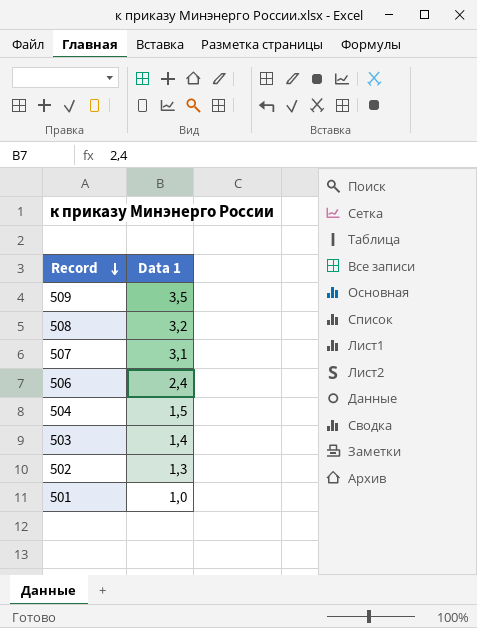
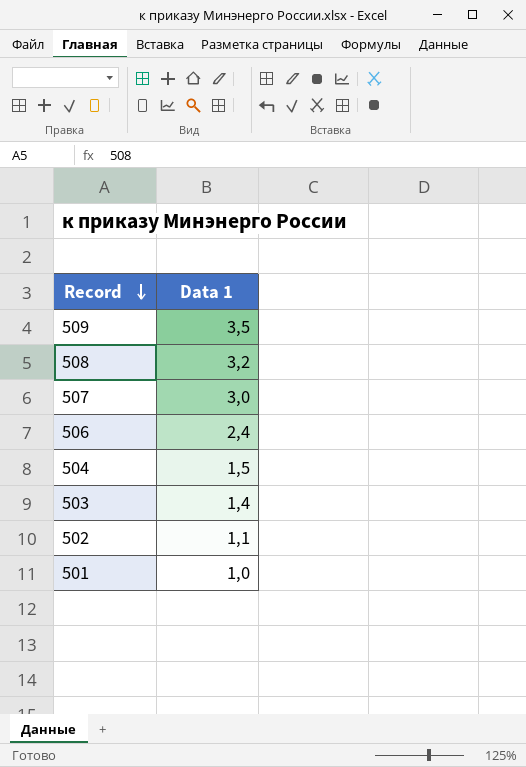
507 | Data 1: 3,1 -> 3,0
502 | Data 1: 1,3 -> 1,1

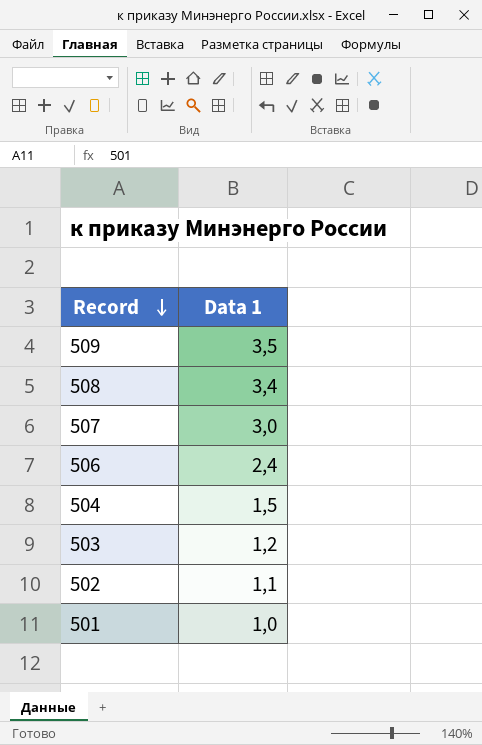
508 | Data 1: 3,2 -> 3,4
503 | Data 1: 1,4 -> 1,2

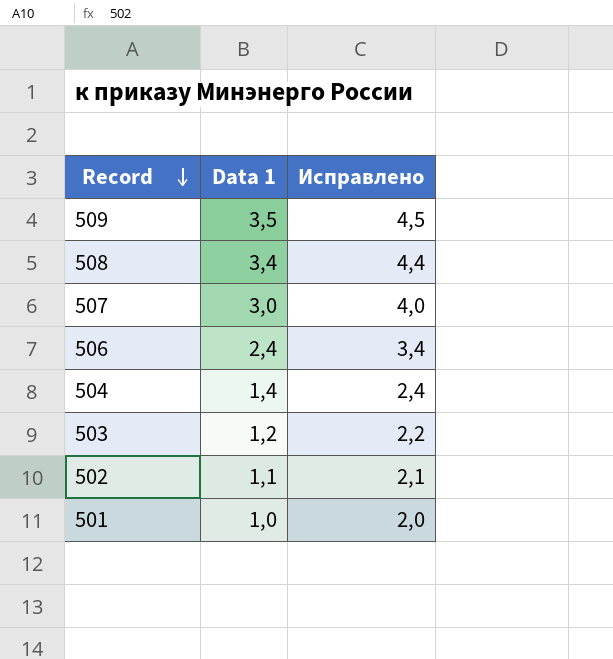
column Исправлено | formula: none -> [Data 1] + 1
504 | Data 1: 1,5 -> 1,4

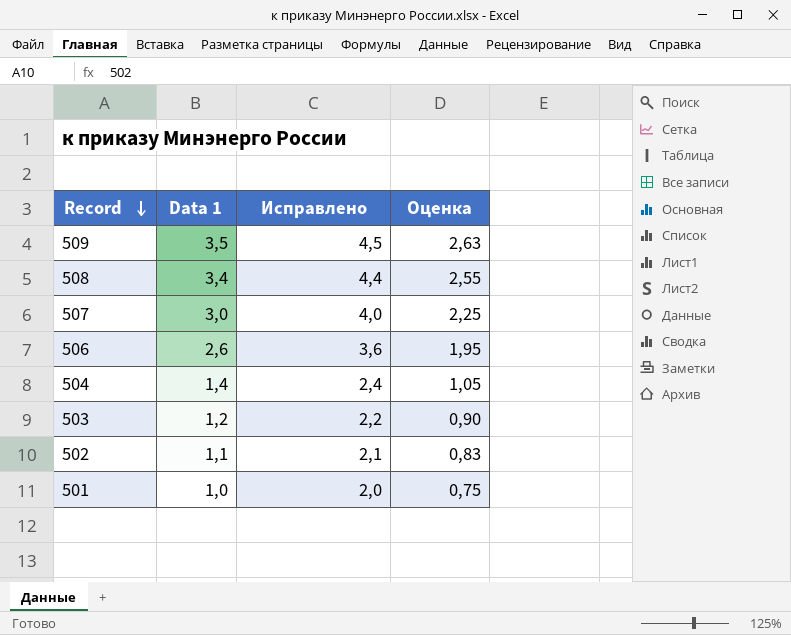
column Оценка | formula: none -> [Data 1] * 0,75
506 | Data 1: 2,4 -> 2,6
506 | Исправлено: 3,4 -> 3,6

